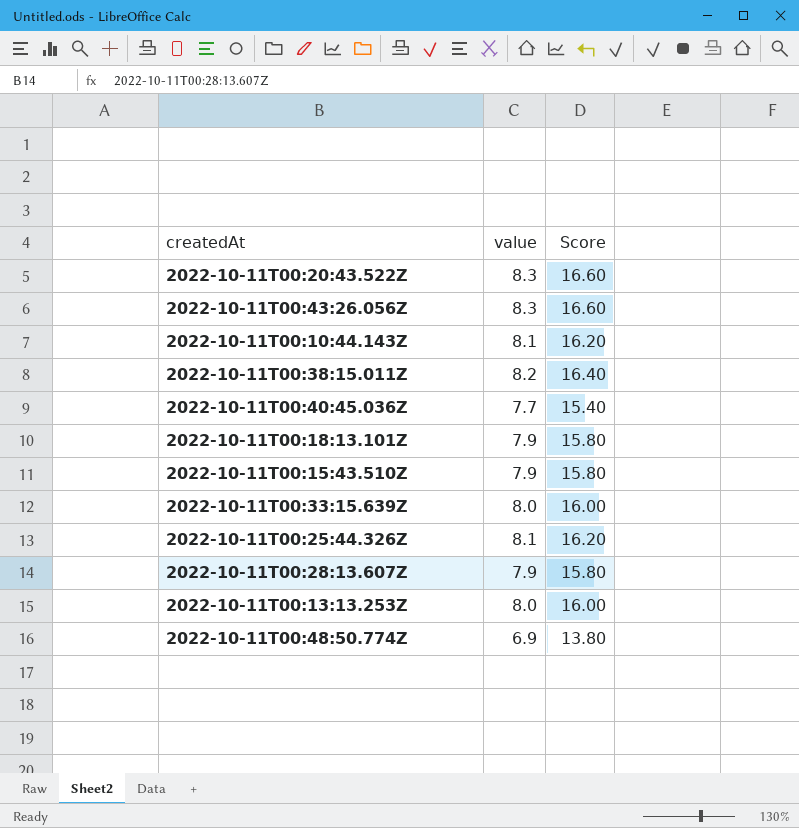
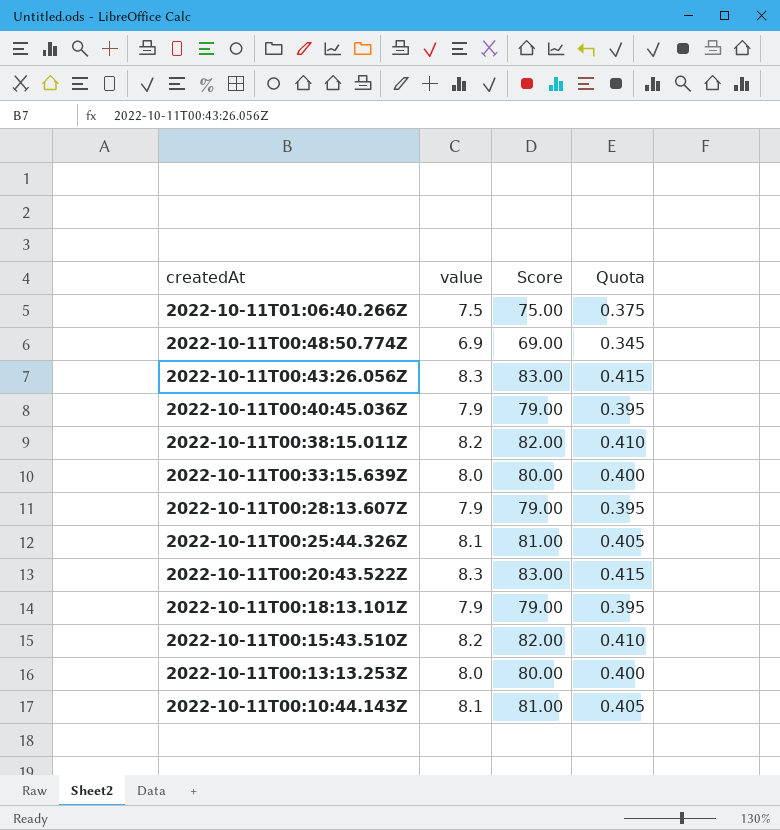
row order: none -> createdAt descending
column Score | formula: [value] * 2 -> [value] * 10
column Quota | formula: none -> [value] * 0.05
row 2022-10-11T01:06:40.266Z: none -> 7.5 | 75.00 | 0.375
2022-10-11T00:40:45.036Z | value: 7.7 -> 7.9
2022-10-11T00:15:43.510Z | value: 7.9 -> 8.2

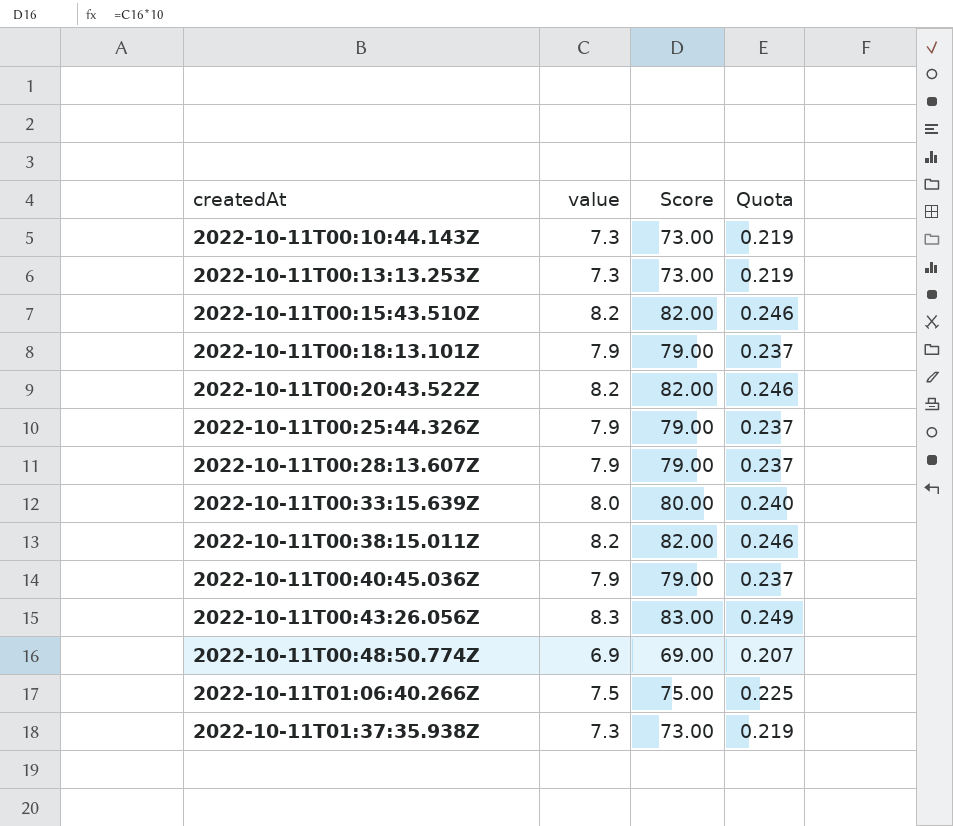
row order: createdAt descending -> createdAt ascending
column Quota | formula: [value] * 0.05 -> [value] * 0.03
2022-10-11T00:10:44.143Z | value: 8.1 -> 7.3
2022-10-11T00:10:44.143Z | Score: 81.00 -> 73.00
2022-10-11T00:13:13.253Z | value: 8.0 -> 7.3
2022-10-11T00:13:13.253Z | Score: 80.00 -> 73.00
2022-10-11T00:20:43.522Z | value: 8.3 -> 8.2
2022-10-11T00:20:43.522Z | Score: 83.00 -> 82.00
2022-10-11T00:25:44.326Z | value: 8.1 -> 7.9
2022-10-11T00:25:44.326Z | Score: 81.00 -> 79.00
row 2022-10-11T01:37:35.938Z: none -> 7.3 | 73.00 | 0.219

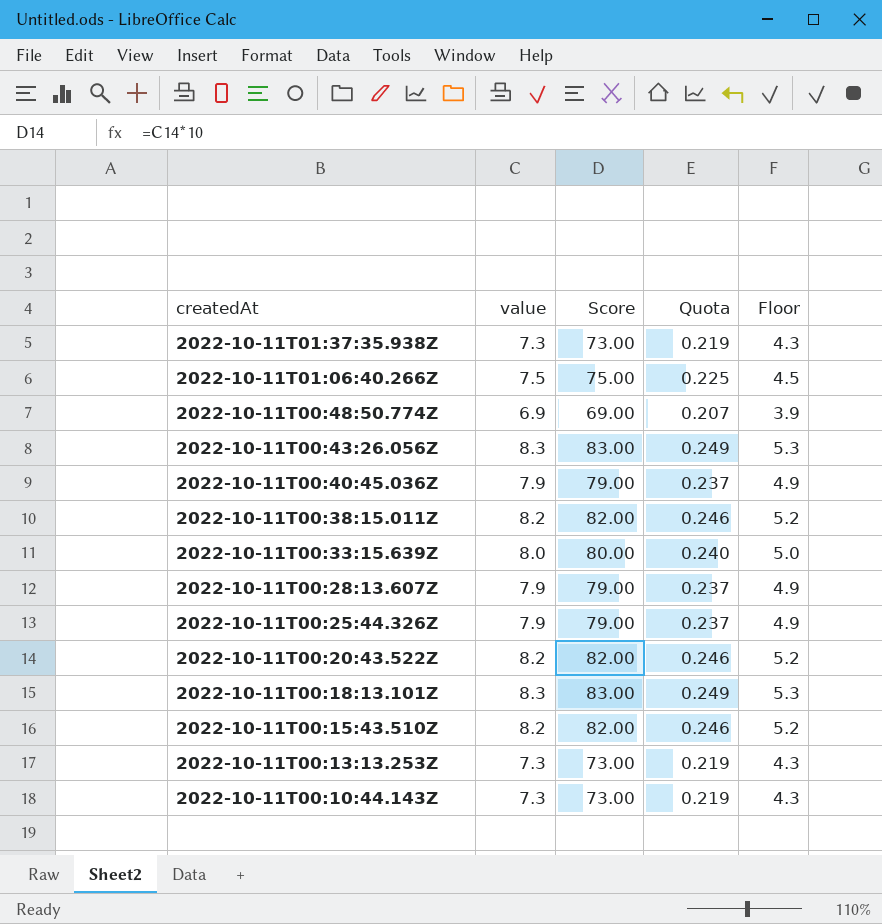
row order: createdAt ascending -> createdAt descending
column Floor | formula: none -> [value] - 3
2022-10-11T00:18:13.101Z | value: 7.9 -> 8.3
2022-10-11T00:18:13.101Z | Score: 79.00 -> 83.00
2022-10-11T00:18:13.101Z | Quota: 0.237 -> 0.249

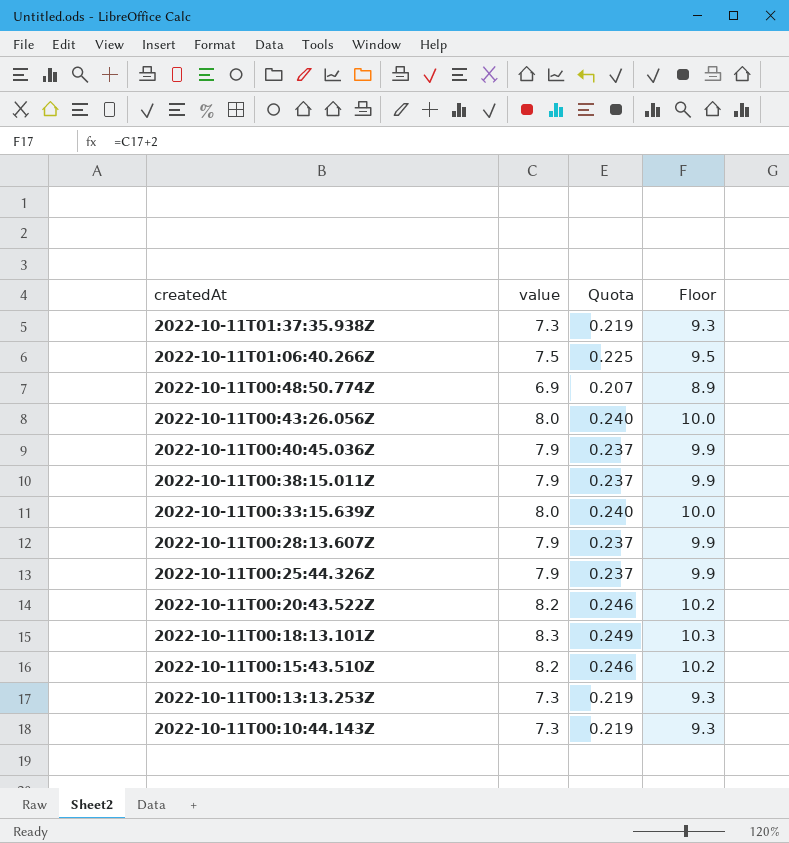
column Score | formula: [value] * 10 -> none
column Floor | formula: [value] - 3 -> [value] + 2
2022-10-11T00:43:26.056Z | value: 8.3 -> 8.0
2022-10-11T00:43:26.056Z | Quota: 0.249 -> 0.240
2022-10-11T00:38:15.011Z | value: 8.2 -> 7.9
2022-10-11T00:38:15.011Z | Quota: 0.246 -> 0.237

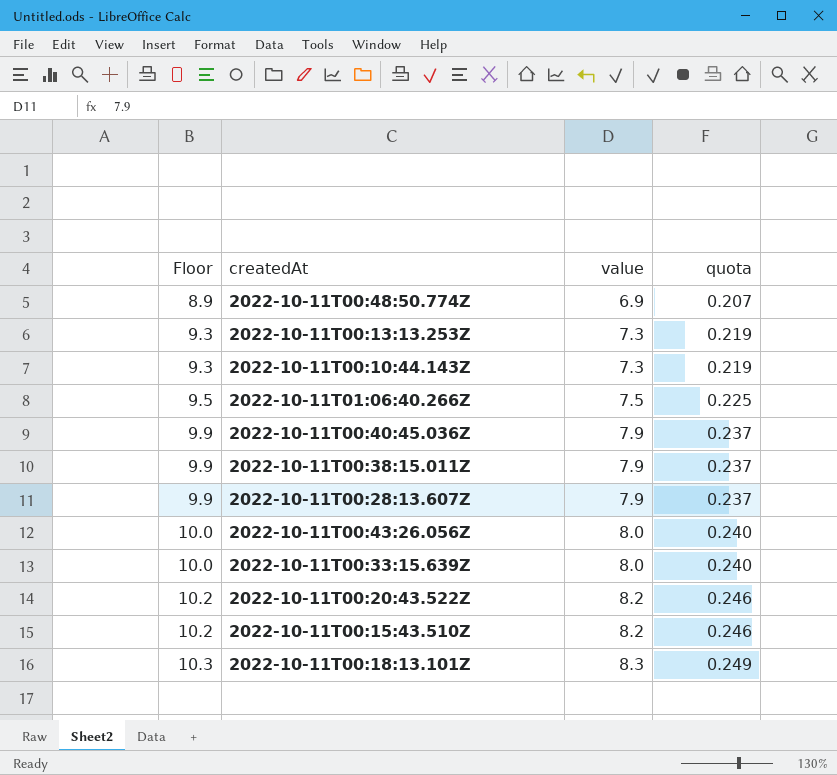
row order: createdAt descending -> Floor ascending
column Floor | position: 4 -> 1
column name: Quota -> quota
row 2022-10-11T01:37:35.938Z: 7.3 | 0.219 | 9.3 -> none
row 2022-10-11T00:25:44.326Z: 7.9 | 0.237 | 9.9 -> none

